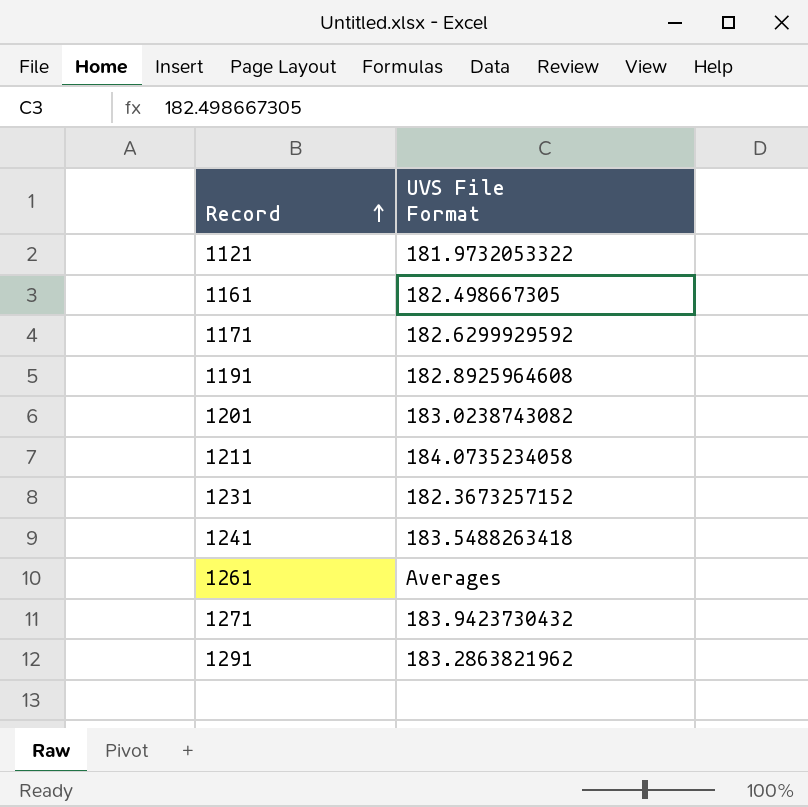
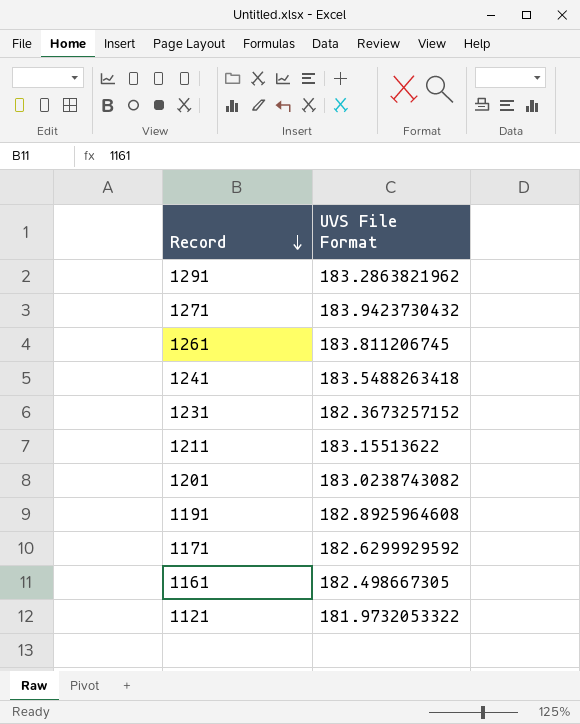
row order: Record ascending -> Record descending
1261 | UVS File Format: Averages -> 183.811206745
1211 | UVS File Format: 184.0735234058 -> 183.15513622

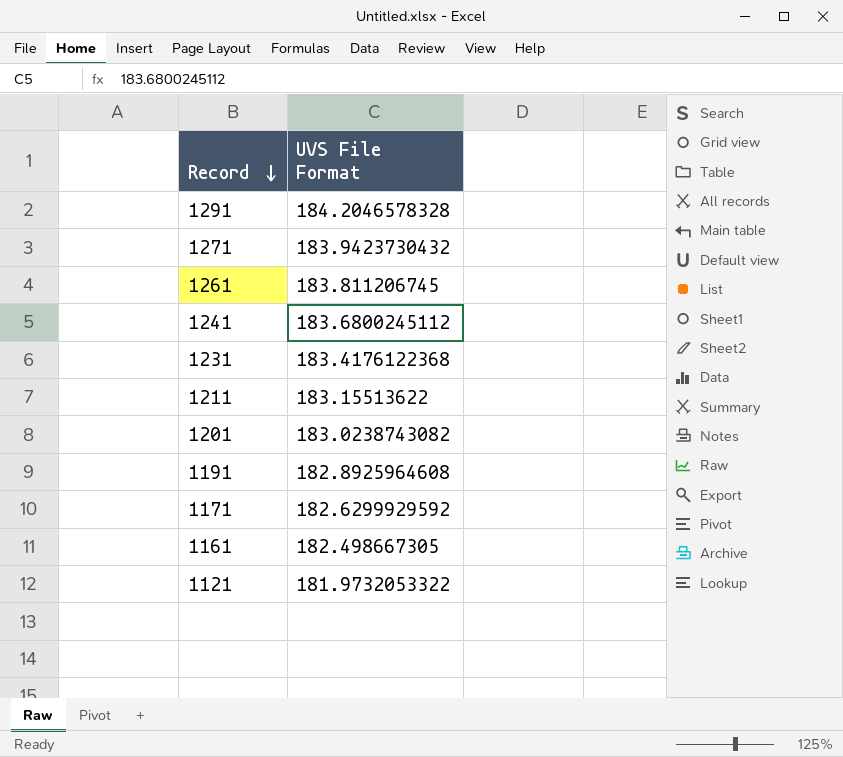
1291 | UVS File Format: 183.2863821962 -> 184.2046578328
1241 | UVS File Format: 183.5488263418 -> 183.6800245112
1231 | UVS File Format: 182.3673257152 -> 183.4176122368

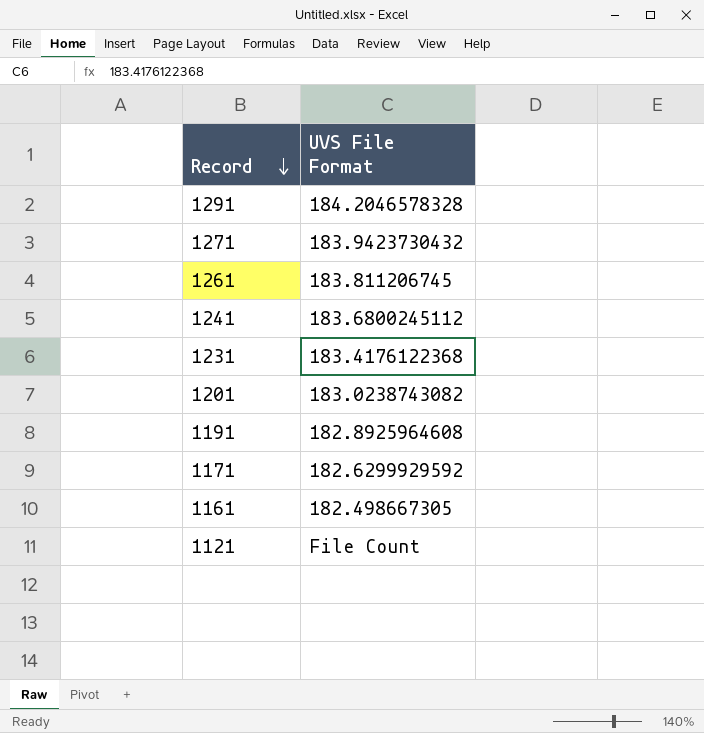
row 1211: 183.15513622 -> none
1121 | UVS File Format: 181.9732053322 -> File Count

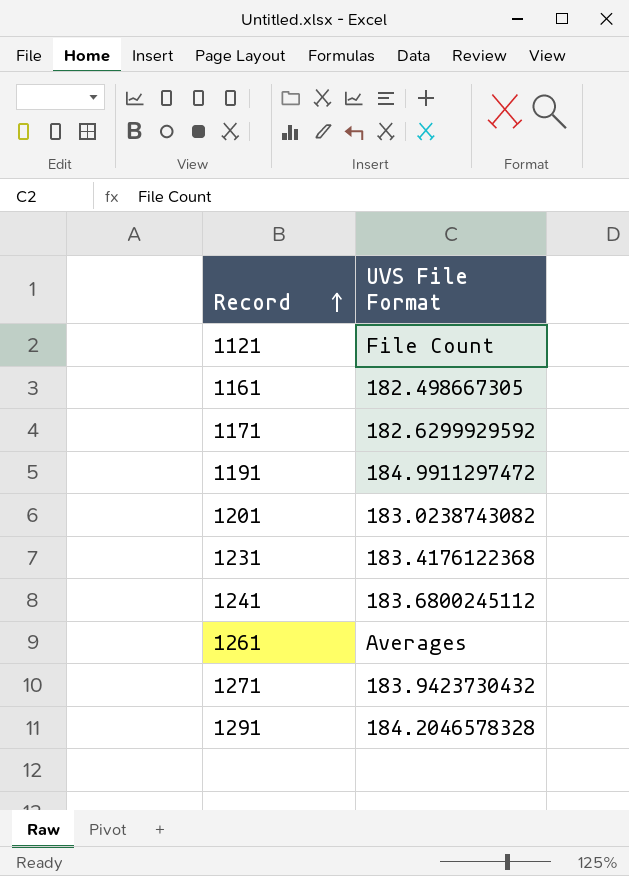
row order: Record descending -> Record ascending
1191 | UVS File Format: 182.8925964608 -> 184.9911297472
1261 | UVS File Format: 183.811206745 -> Averages

